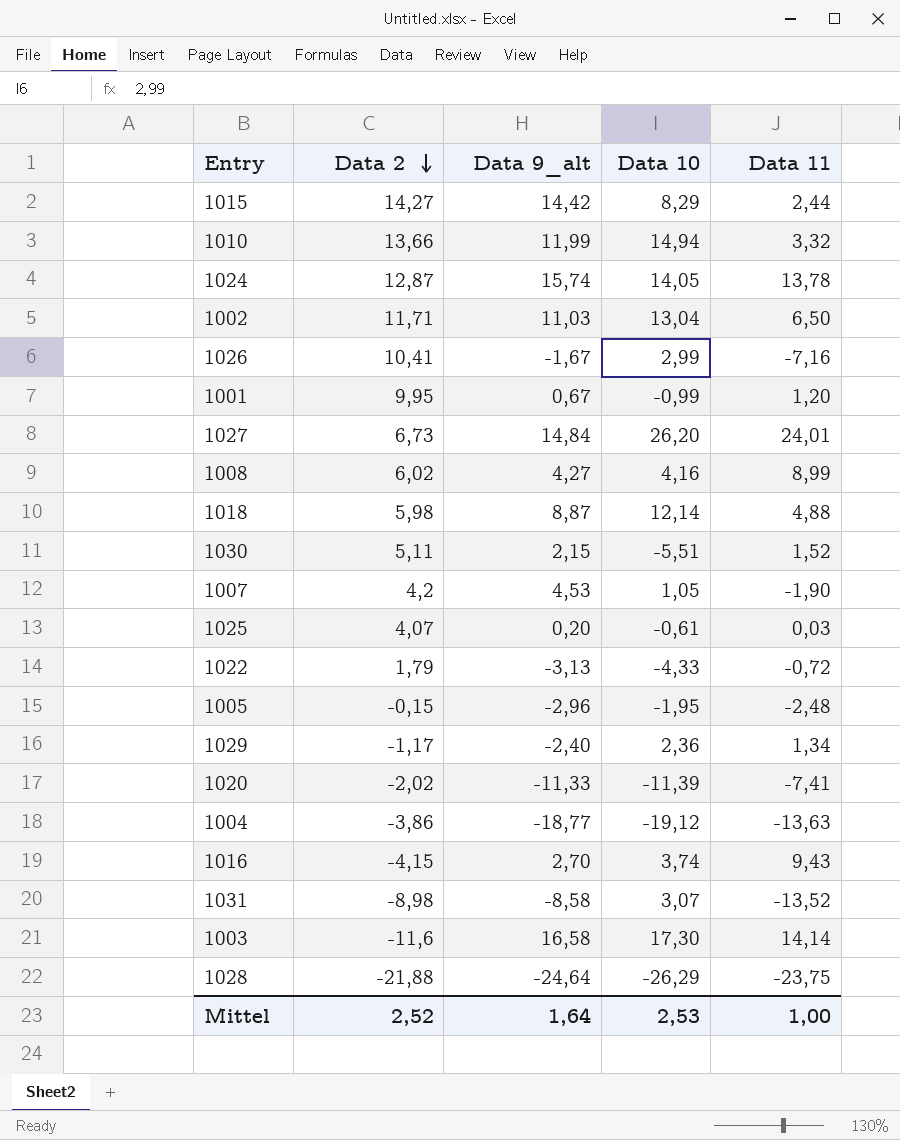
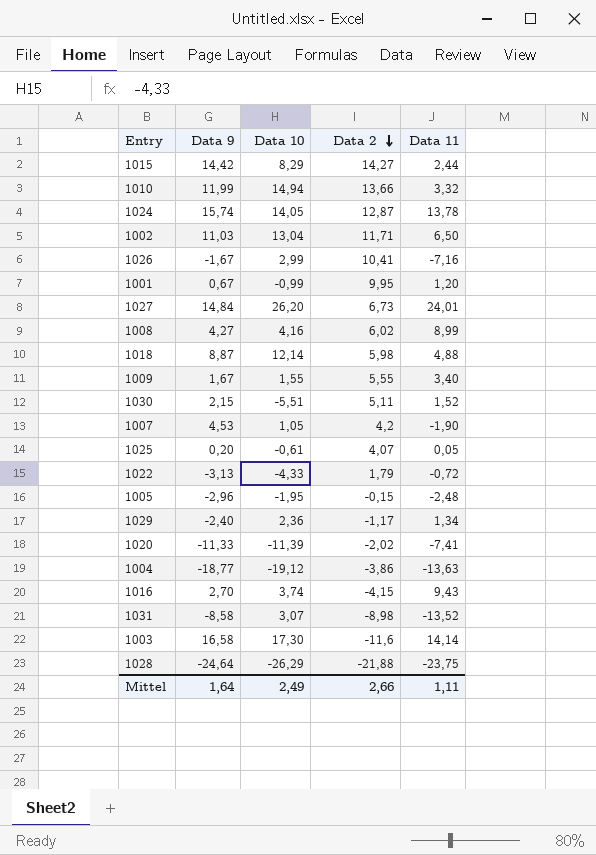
column name: Data 9_alt -> Data 9
column Data 2 | position: 2 -> 4
row 1009: none -> 1,67 | 1,55 | 5,55 | 3,40
1025 | Data 11: 0,03 -> 0,05
Mittel | Data 10: 2,53 -> 2,49
Mittel | Data 2: 2,52 -> 2,66
Mittel | Data 11: 1,00 -> 1,11

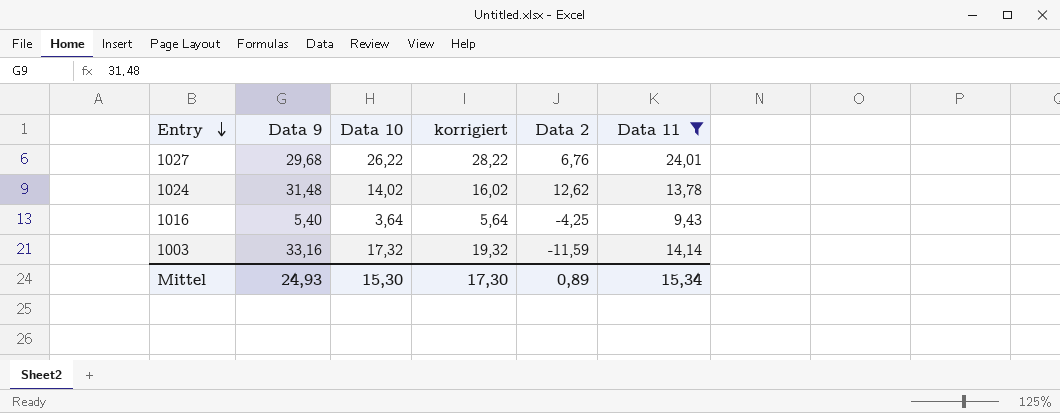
filter: none -> Data 11 >= 9,43
row order: Data 2 descending -> Entry descending
column korrigiert | formula: none -> [Data 10] + 2
1027 | Data 9: 14,84 -> 29,68
1027 | Data 10: 26,20 -> 26,22
1027 | Data 2: 6,73 -> 6,76
1024 | Data 9: 15,74 -> 31,48
1024 | Data 10: 14,05 -> 14,02
1024 | Data 2: 12,87 -> 12,62
1016 | Data 9: 2,70 -> 5,40
1016 | Data 10: 3,74 -> 3,64
1016 | Data 2: -4,15 -> -4,25
1003 | Data 9: 16,58 -> 33,16
1003 | Data 10: 17,30 -> 17,32
1003 | Data 2: -11,6 -> -11,59
Mittel | Data 9: 1,64 -> 24,93
Mittel | Data 10: 2,49 -> 15,30
Mittel | Data 2: 2,66 -> 0,89
Mittel | Data 11: 1,11 -> 15,34

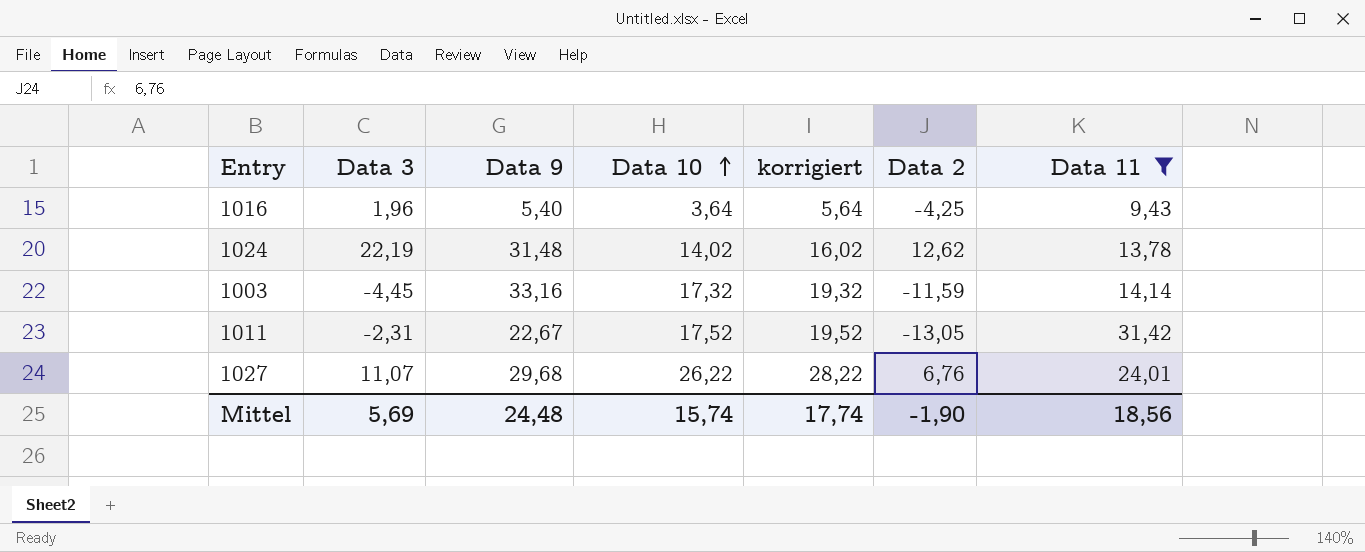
row order: Entry descending -> Data 10 ascending
column Data 3 | position: none -> 2
row 1011: none -> -2,31 | 22,67 | 17,52 | 19,52 | -13,05 | 31,42
Mittel | Data 9: 24,93 -> 24,48
Mittel | Data 10: 15,30 -> 15,74
Mittel | korrigiert: 17,30 -> 17,74
Mittel | Data 2: 0,89 -> -1,90
Mittel | Data 11: 15,34 -> 18,56

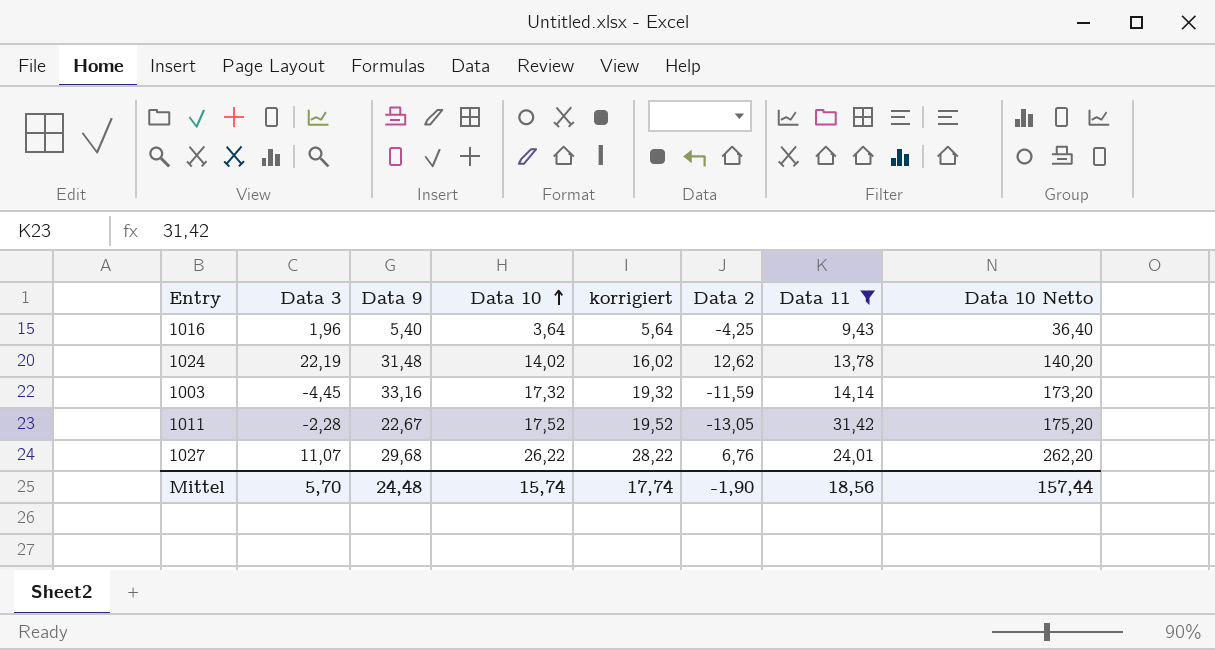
column Data 10 Netto | formula: none -> [Data 10] * 10
1011 | Data 3: -2,31 -> -2,28
Mittel | Data 3: 5,69 -> 5,70

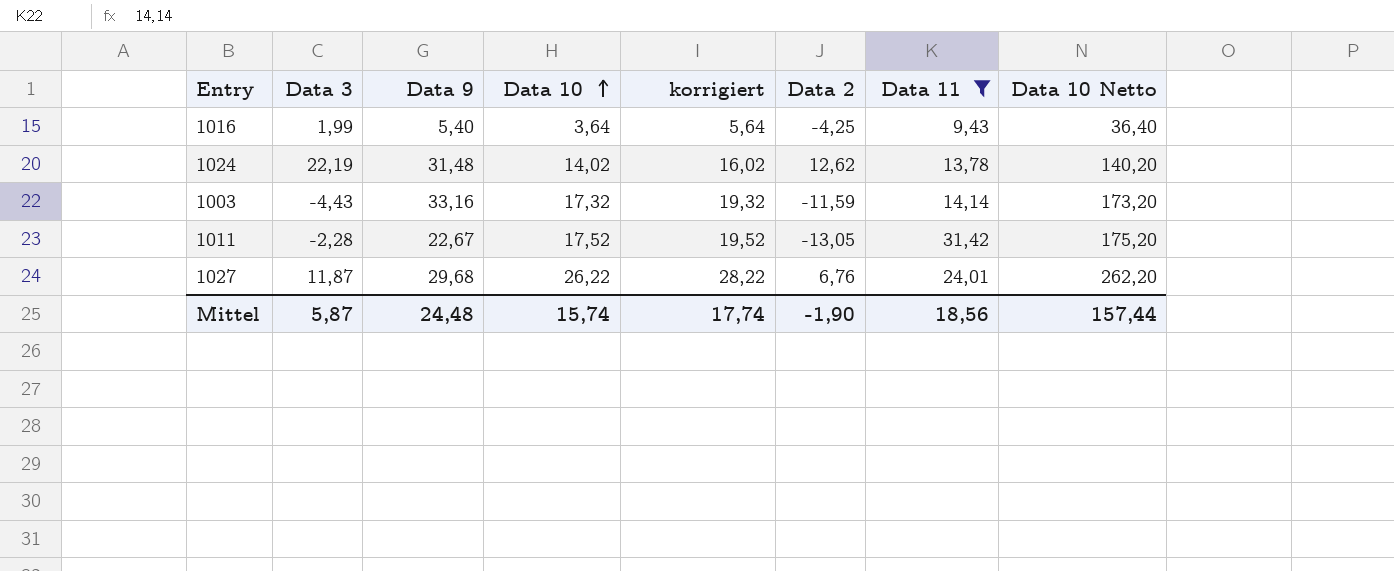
1016 | Data 3: 1,96 -> 1,99
1003 | Data 3: -4,45 -> -4,43
1027 | Data 3: 11,07 -> 11,87
Mittel | Data 3: 5,70 -> 5,87

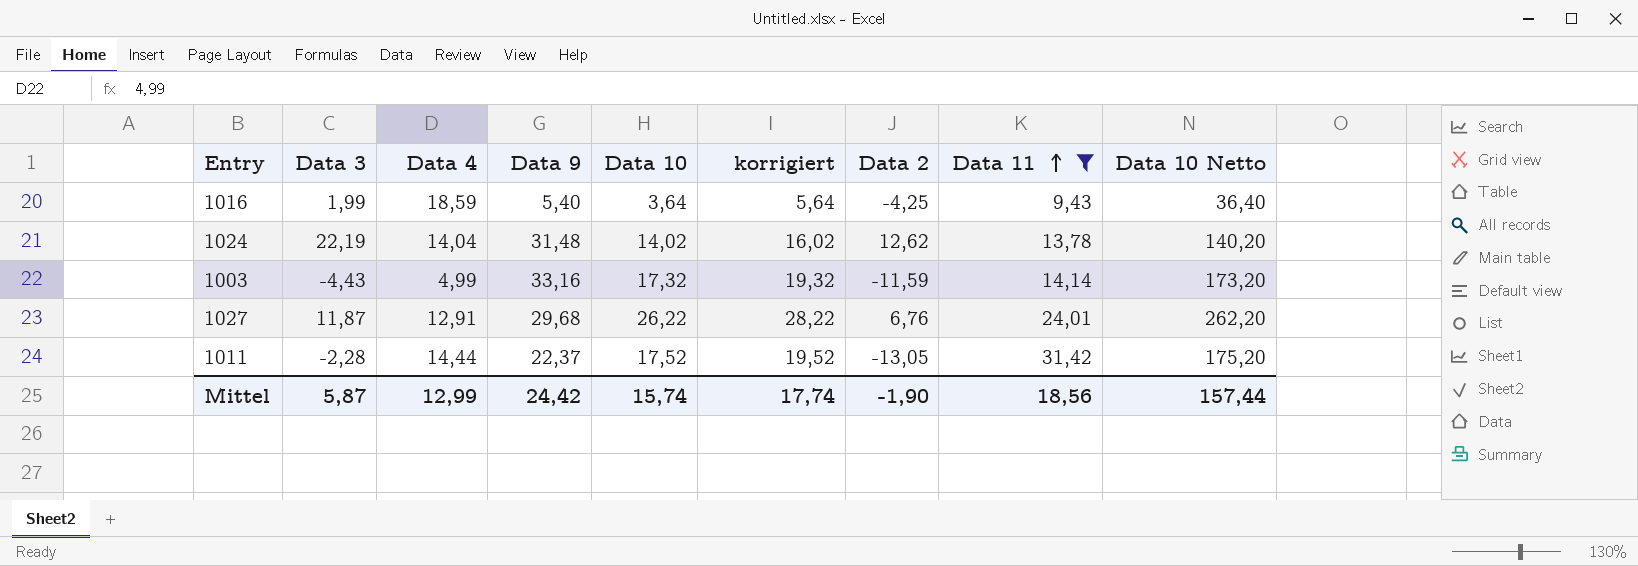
row order: Data 10 ascending -> Data 11 ascending
column Data 4 | position: none -> 3
1011 | Data 9: 22,67 -> 22,37
Mittel | Data 9: 24,48 -> 24,42

